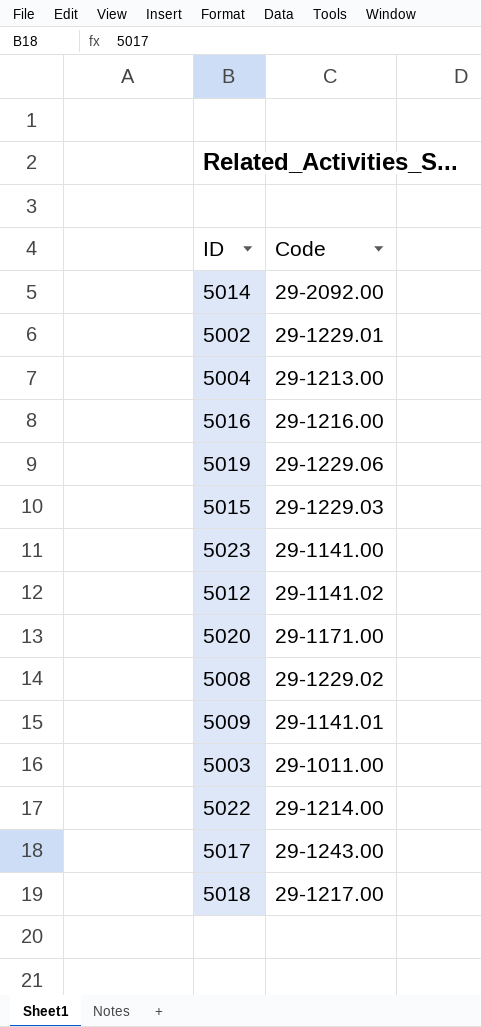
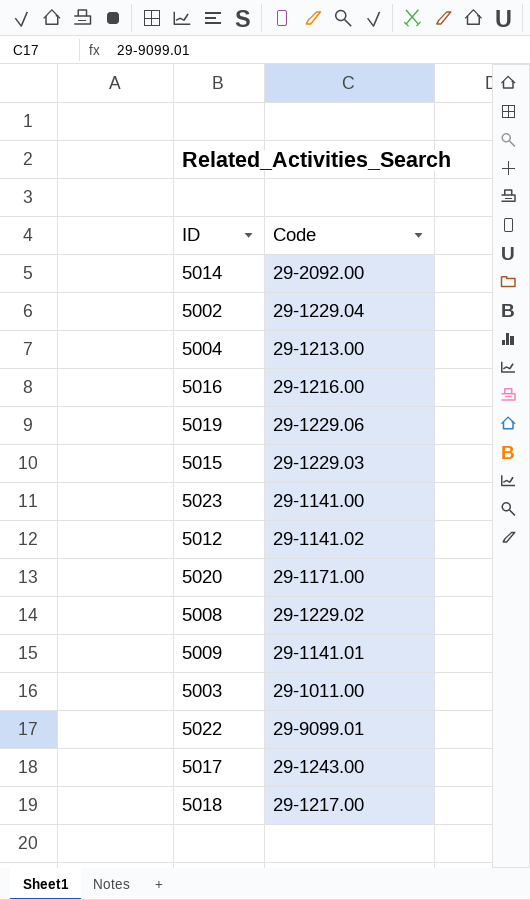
5002 | Code: 29-1229.01 -> 29-1229.04
5022 | Code: 29-1214.00 -> 29-9099.01

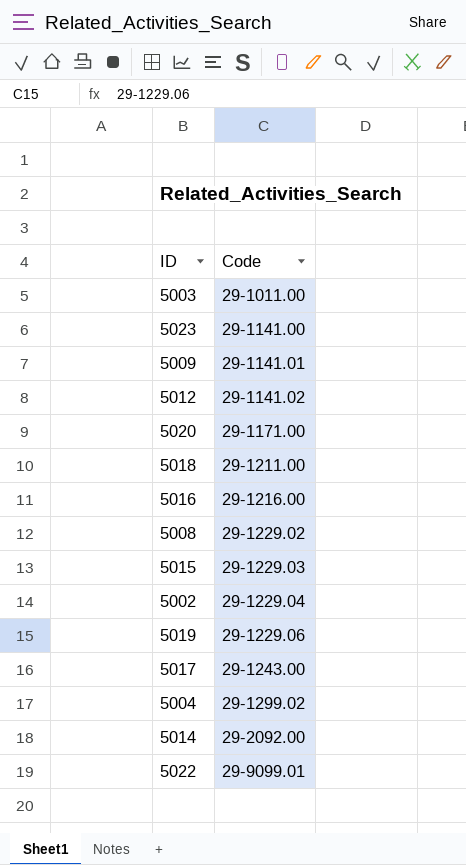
row order: none -> Code ascending
5018 | Code: 29-1217.00 -> 29-1211.00
5004 | Code: 29-1213.00 -> 29-1299.02

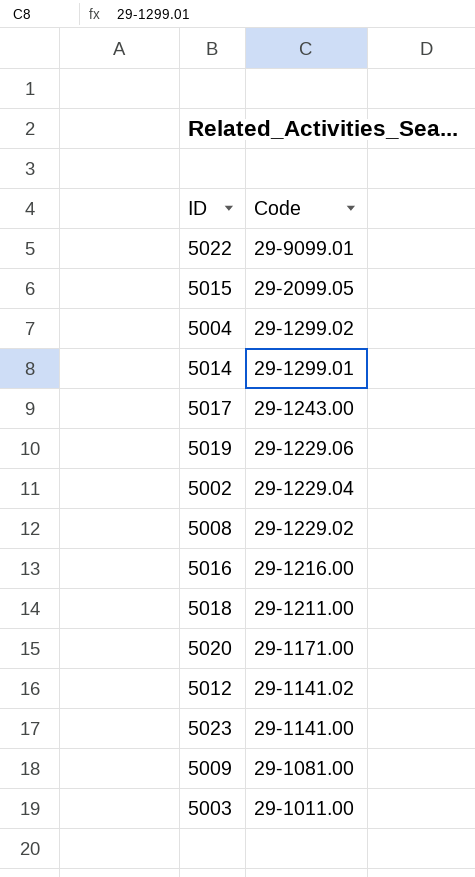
row order: Code ascending -> Code descending
5015 | Code: 29-1229.03 -> 29-2099.05
5014 | Code: 29-2092.00 -> 29-1299.01
5009 | Code: 29-1141.01 -> 29-1081.00

